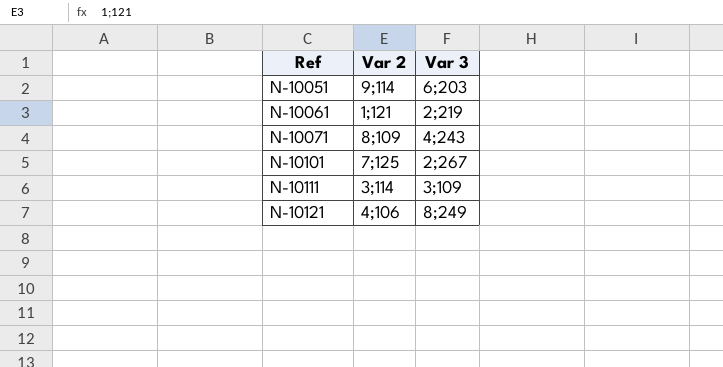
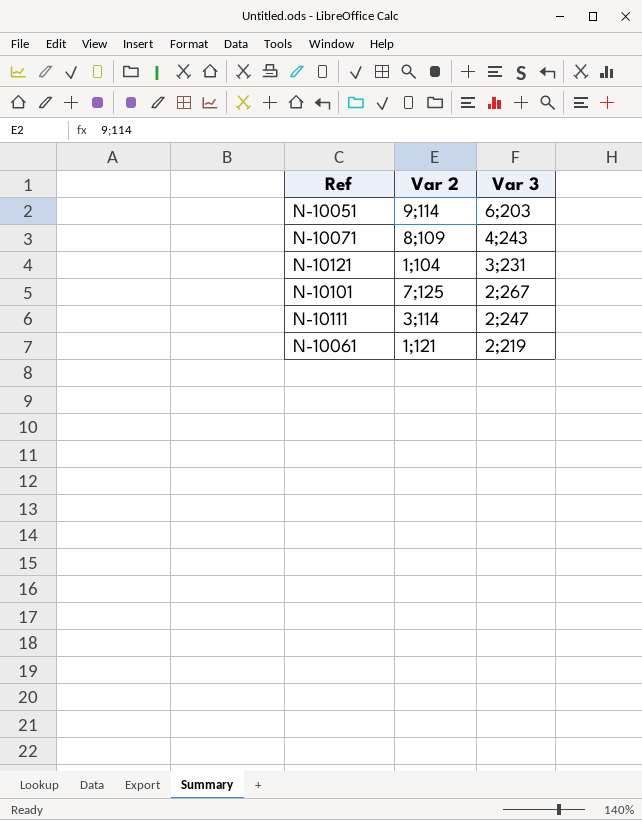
row order: Ref ascending -> Var 3 descending
N-10121 | Var 2: 4;106 -> 1;104
N-10121 | Var 3: 8;249 -> 3;231
N-10111 | Var 3: 3;109 -> 2;247

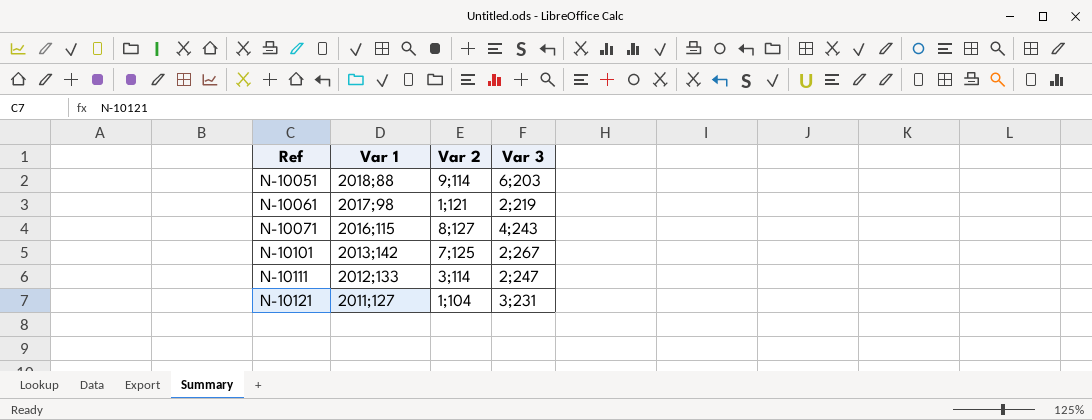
row order: Var 3 descending -> Ref ascending
column Var 1 | position: none -> 2
N-10071 | Var 2: 8;109 -> 8;127

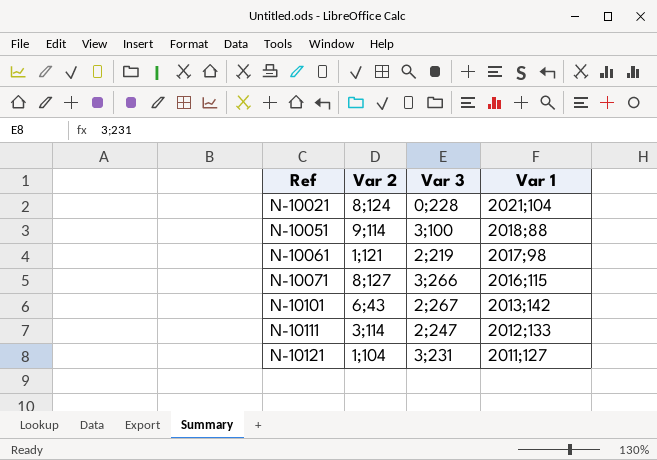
column Var 1 | position: 2 -> 4
row N-10021: none -> 8;124 | 0;228 | 2021;104
N-10051 | Var 3: 6;203 -> 3;100
N-10071 | Var 3: 4;243 -> 3;266
N-10101 | Var 2: 7;125 -> 6;43

